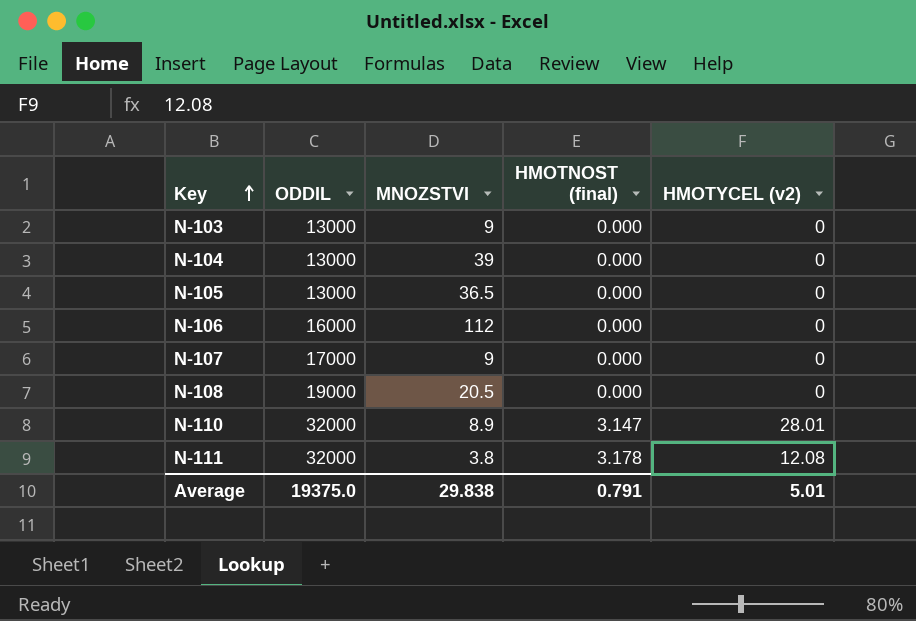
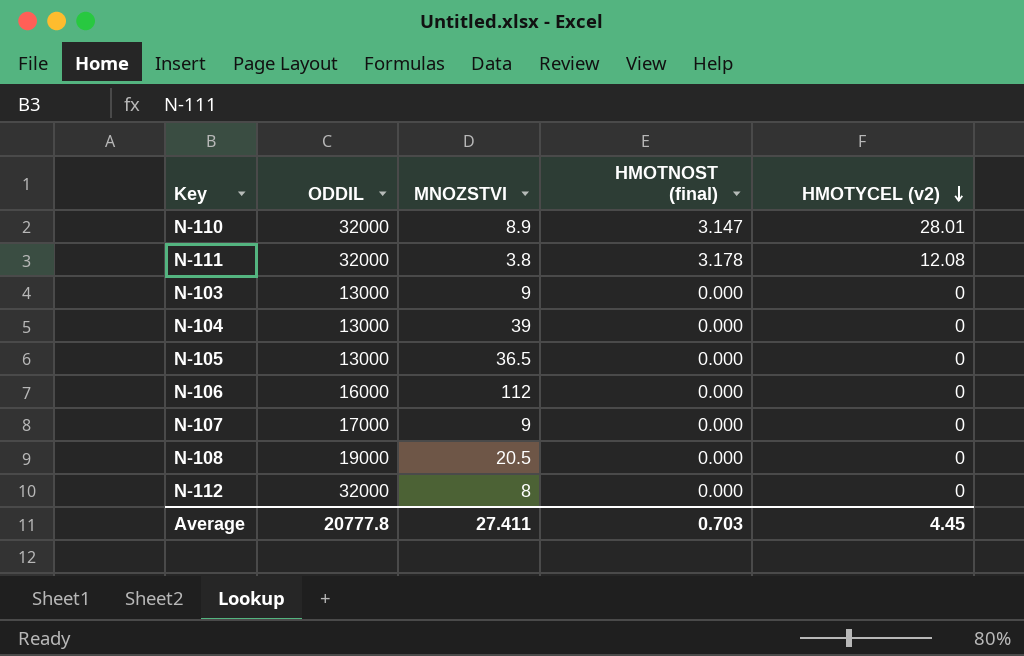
row order: Key ascending -> HMOTYCEL (v2) descending
row N-112: none -> 32000 | 8 | 0.000 | 0
Average | ODDIL: 19375.0 -> 20777.8
Average | MNOZSTVI: 29.838 -> 27.411
Average | HMOTNOST (final): 0.791 -> 0.703
Average | HMOTYCEL (v2): 5.01 -> 4.45

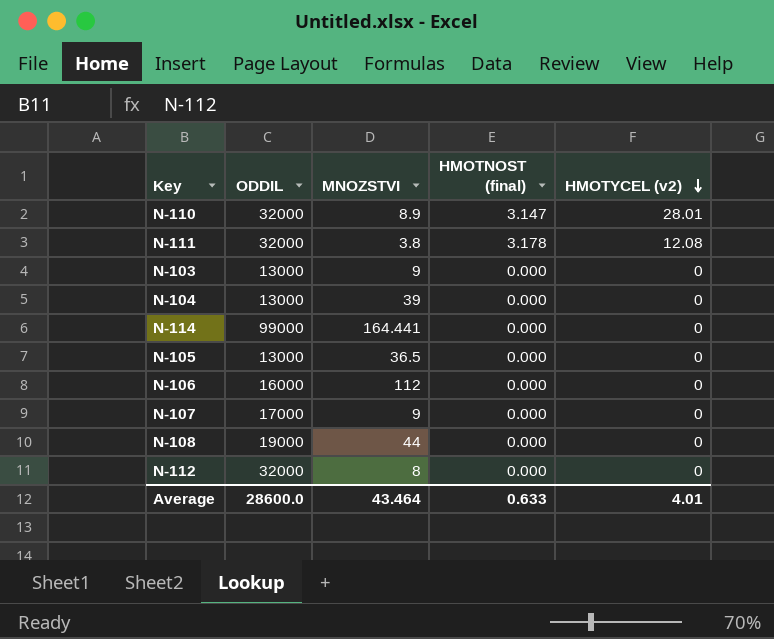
row N-114: none -> 99000 | 164.441 | 0.000 | 0
N-108 | MNOZSTVI: 20.5 -> 44
Average | ODDIL: 20777.8 -> 28600.0
Average | MNOZSTVI: 27.411 -> 43.464
Average | HMOTNOST (final): 0.703 -> 0.633
Average | HMOTYCEL (v2): 4.45 -> 4.01

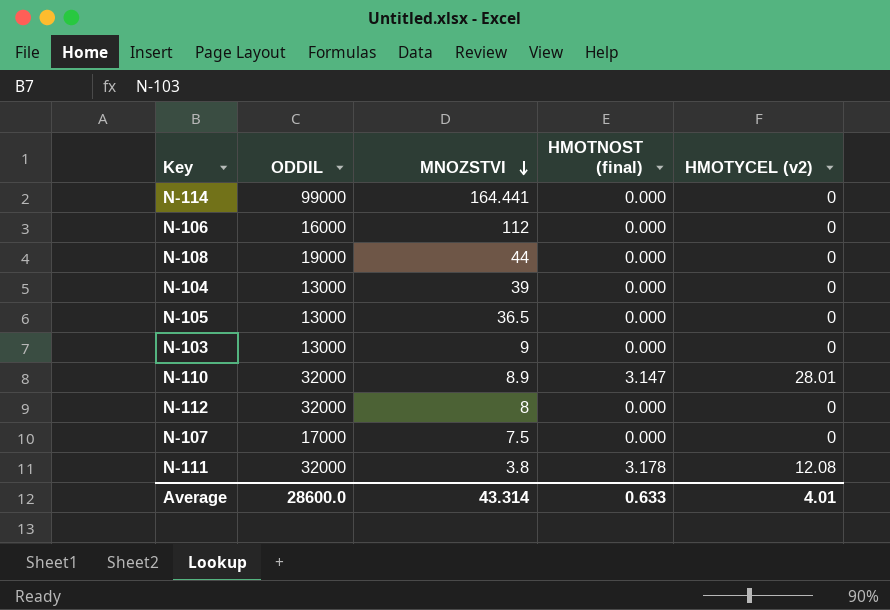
row order: HMOTYCEL (v2) descending -> MNOZSTVI descending
N-107 | MNOZSTVI: 9 -> 7.5
Average | MNOZSTVI: 43.464 -> 43.314

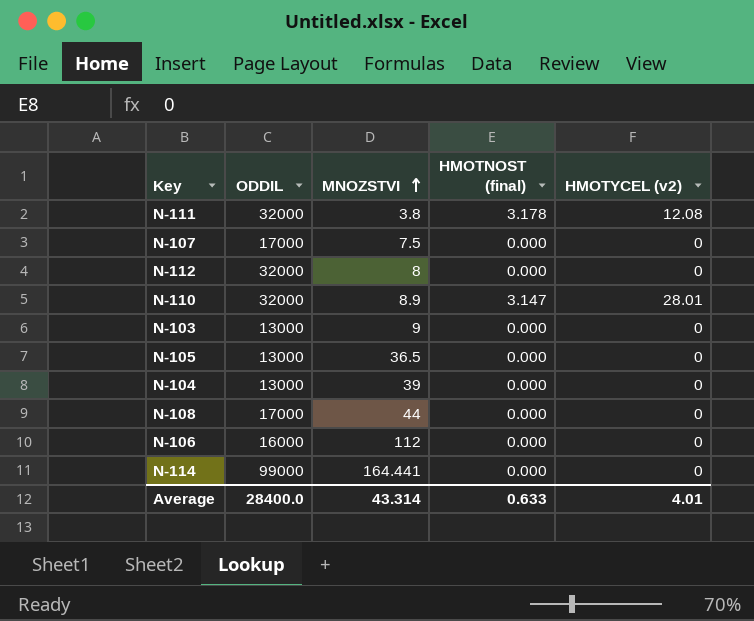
row order: MNOZSTVI descending -> MNOZSTVI ascending
N-108 | ODDIL: 19000 -> 17000
Average | ODDIL: 28600.0 -> 28400.0

